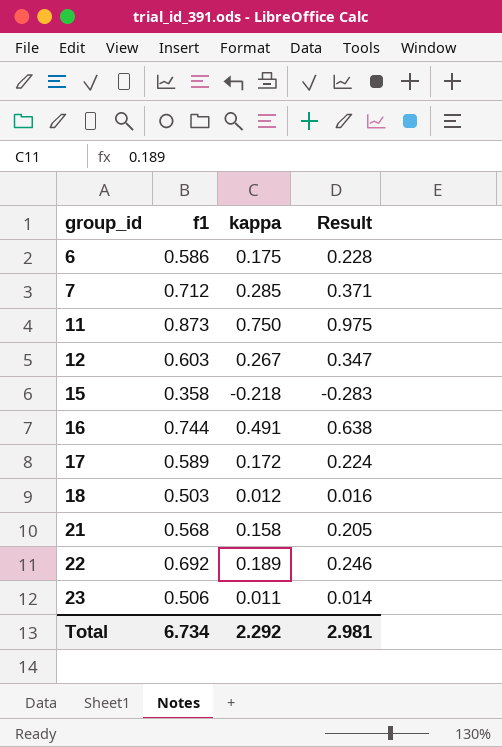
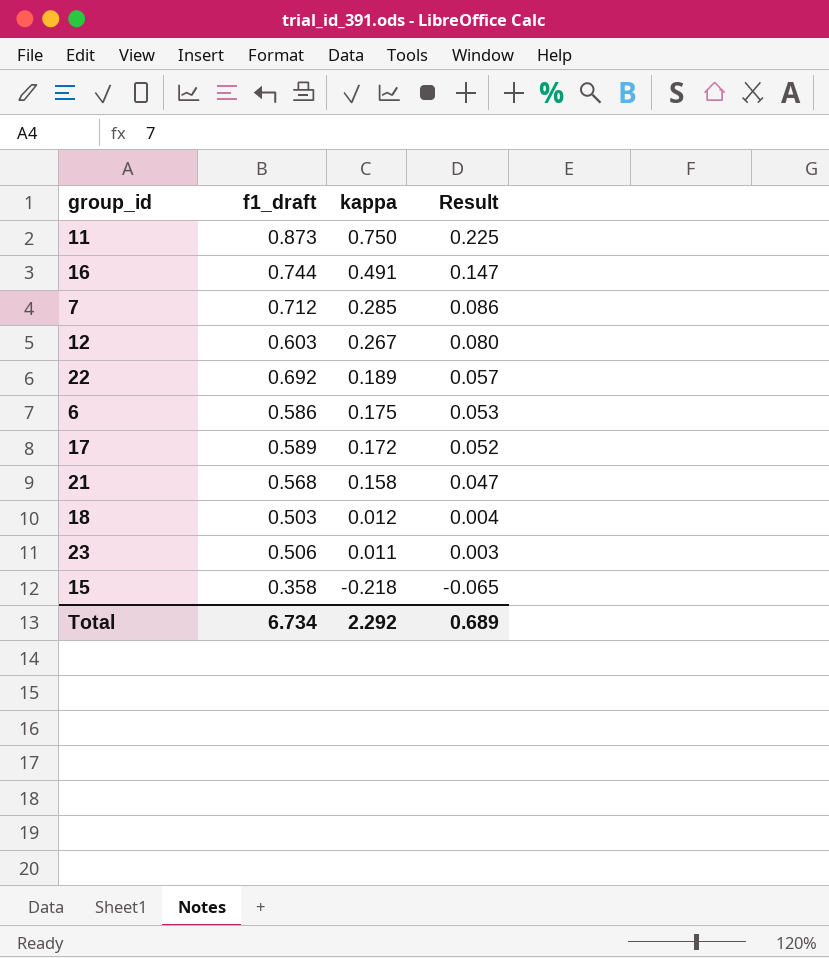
row order: group_id ascending -> kappa descending
column name: f1 -> f1_draft
column Result | formula: [kappa] * 1.3 -> [kappa] * 0.3
Total | Result: 2.981 -> 0.689

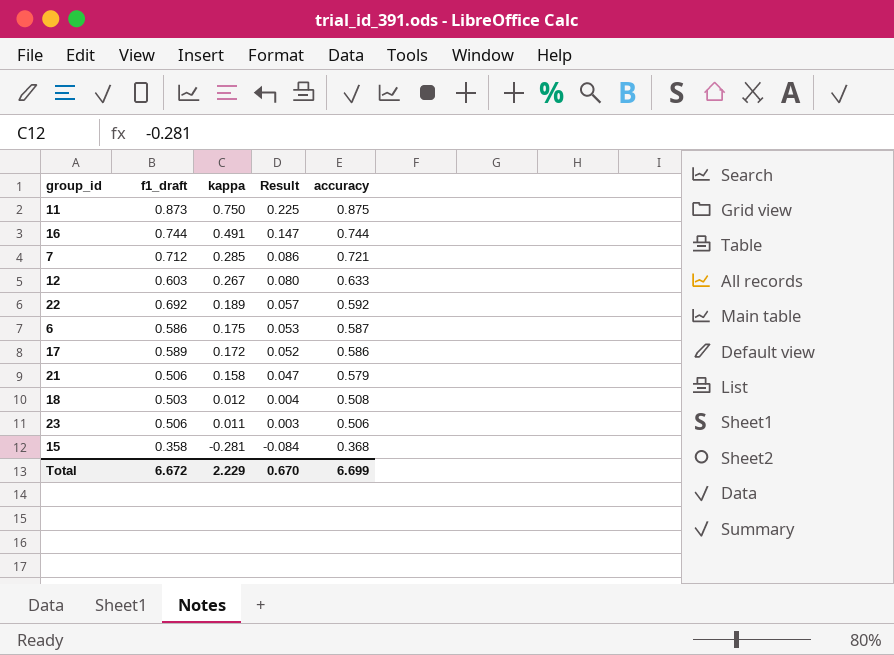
column accuracy | position: none -> 5
21 | f1_draft: 0.568 -> 0.506
15 | kappa: -0.218 -> -0.281
15 | Result: -0.065 -> -0.084
Total | f1_draft: 6.734 -> 6.672
Total | kappa: 2.292 -> 2.229
Total | Result: 0.689 -> 0.670

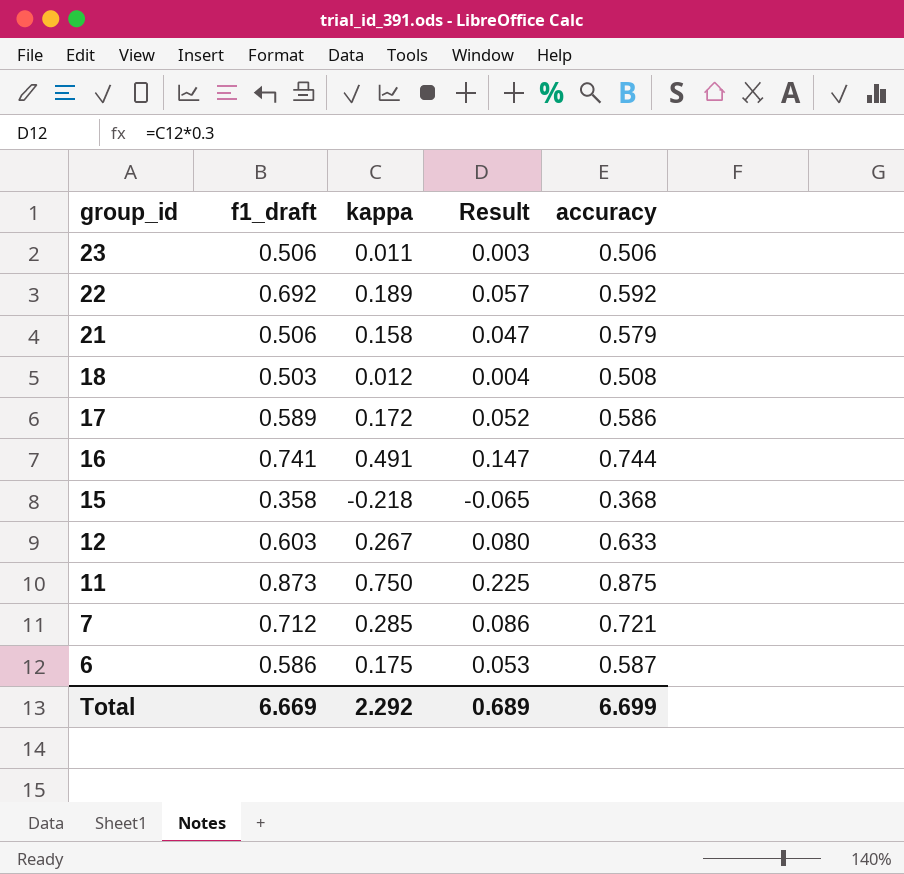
row order: kappa descending -> group_id descending
16 | f1_draft: 0.744 -> 0.741
15 | kappa: -0.281 -> -0.218
15 | Result: -0.084 -> -0.065
Total | f1_draft: 6.672 -> 6.669
Total | kappa: 2.229 -> 2.292
Total | Result: 0.670 -> 0.689

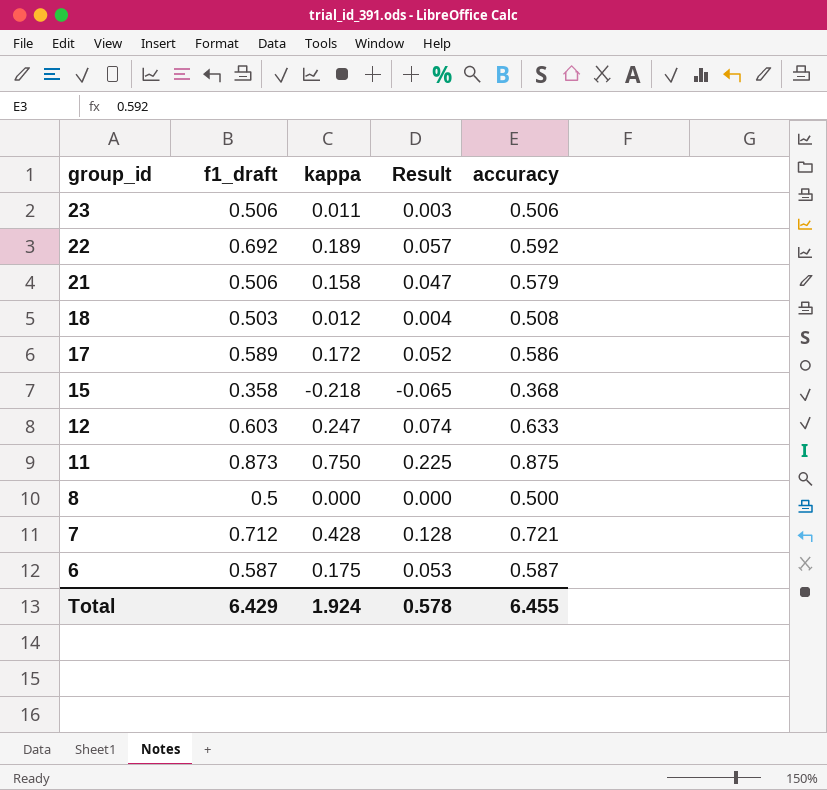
row 16: 0.741 | 0.491 | 0.147 | 0.744 -> none
12 | kappa: 0.267 -> 0.247
12 | Result: 0.080 -> 0.074
row 8: none -> 0.5 | 0.000 | 0.000 | 0.500
7 | kappa: 0.285 -> 0.428
7 | Result: 0.086 -> 0.128
6 | f1_draft: 0.586 -> 0.587
Total | f1_draft: 6.669 -> 6.429
Total | kappa: 2.292 -> 1.924
Total | Result: 0.689 -> 0.578
Total | accuracy: 6.699 -> 6.455

